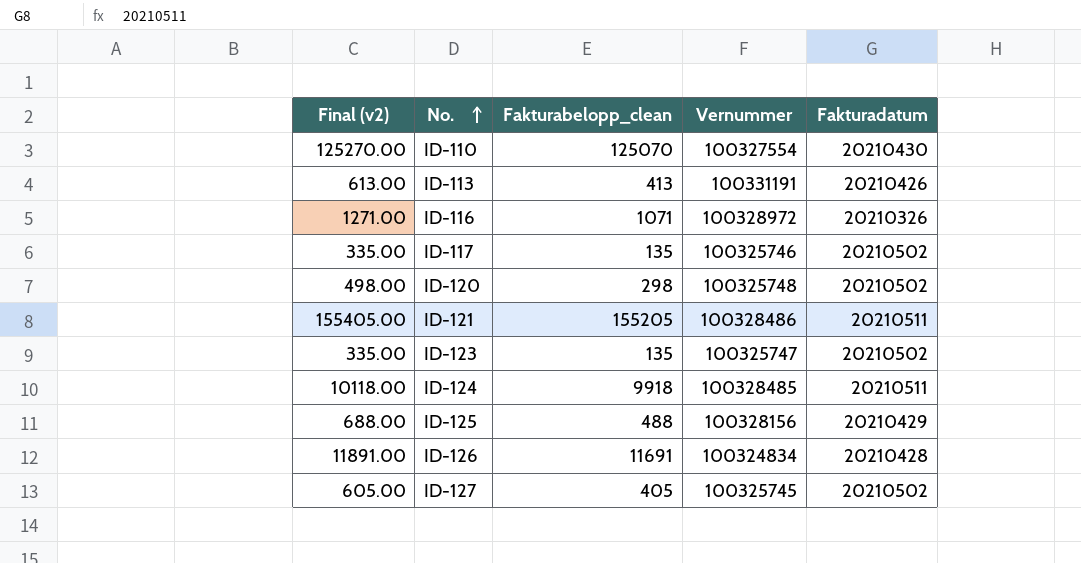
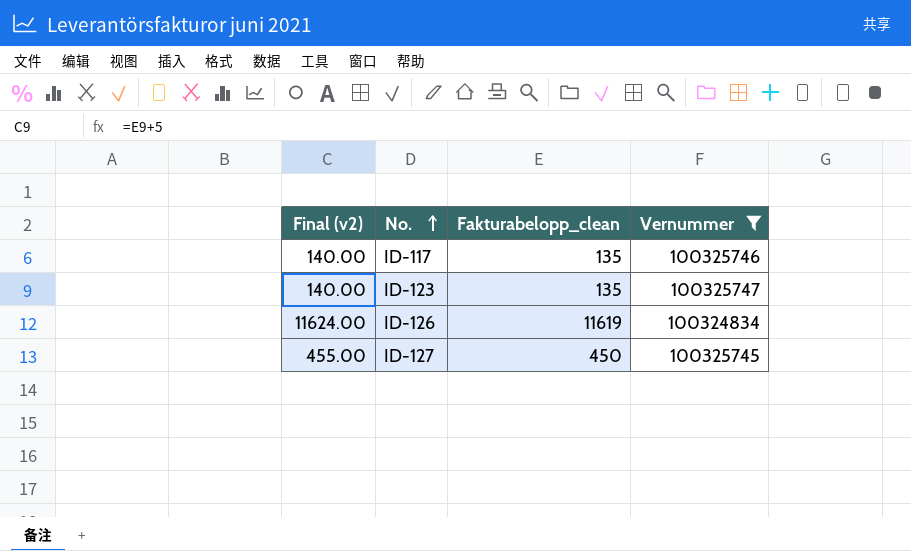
filter: none -> Vernummer <= 100325747
column Fakturadatum | position: 5 -> none
column Final (v2) | formula: [Fakturabelopp_clean] + 200 -> [Fakturabelopp_clean] + 5
ID-126 | Fakturabelopp_clean: 11691 -> 11619
ID-127 | Fakturabelopp_clean: 405 -> 450

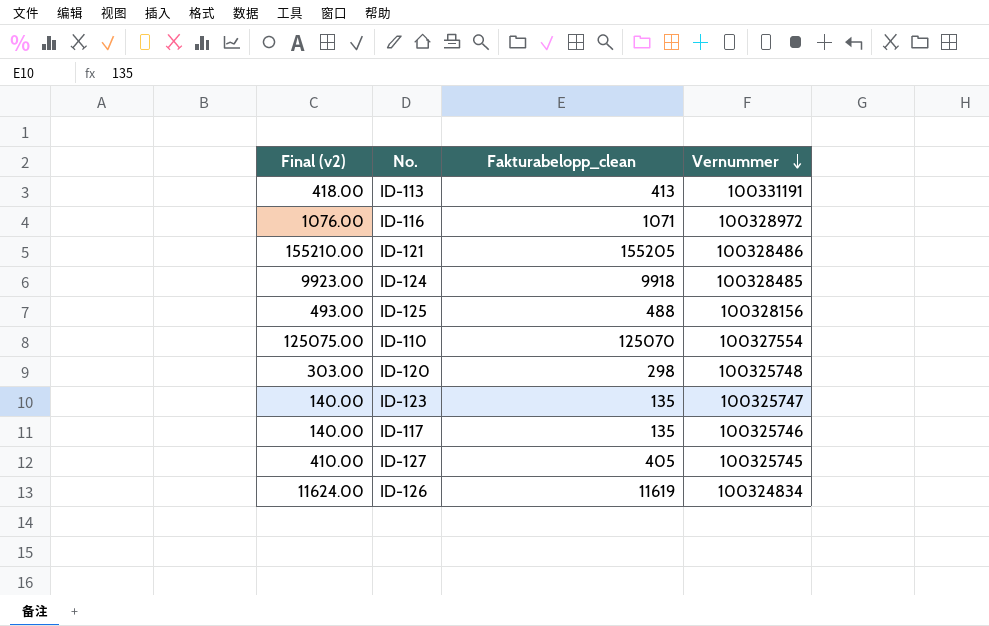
filter: Vernummer <= 100325747 -> none
row order: No. ascending -> Vernummer descending
ID-127 | Final (v2): 455.00 -> 410.00
ID-127 | Fakturabelopp_clean: 450 -> 405

